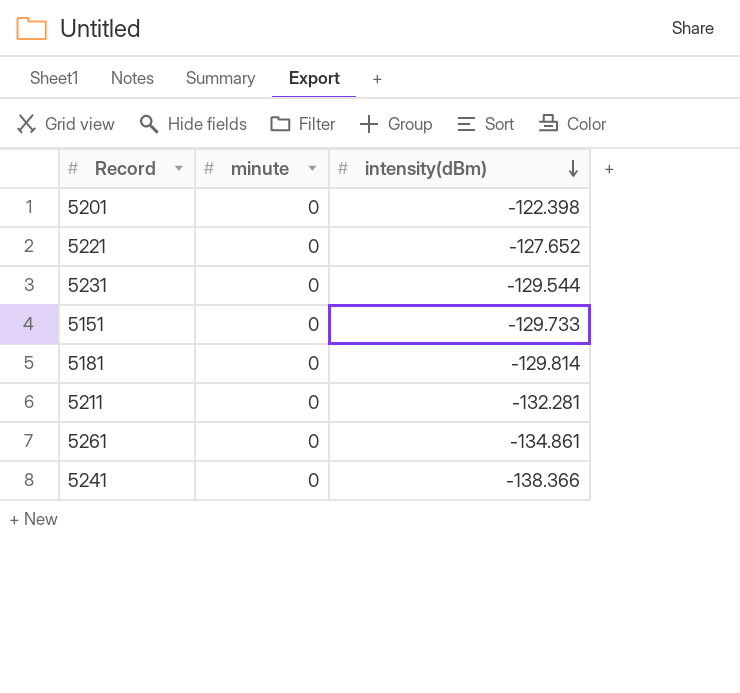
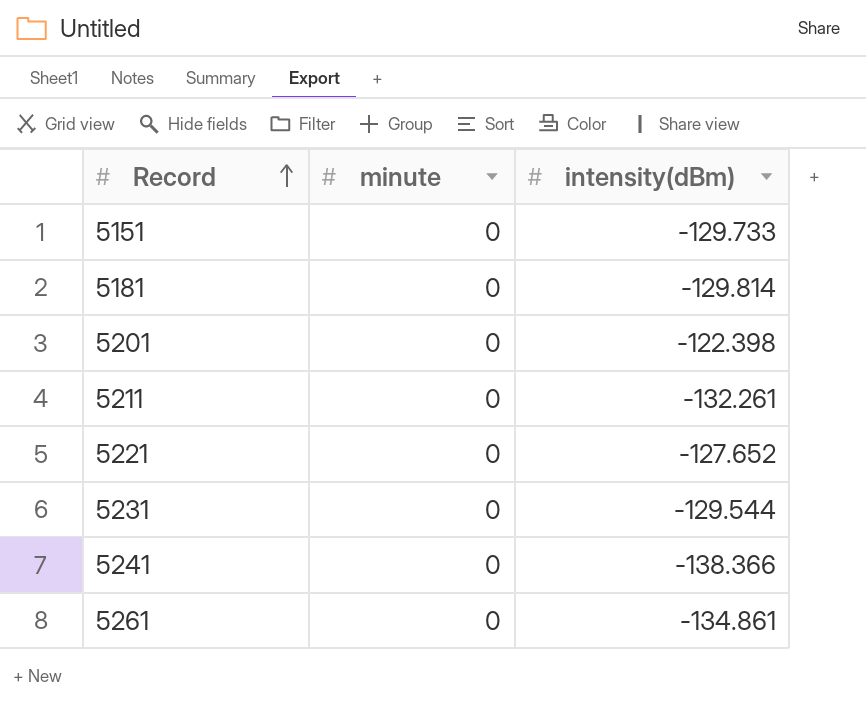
row order: intensity(dBm) descending -> Record ascending
5211 | intensity(dBm): -132.281 -> -132.261

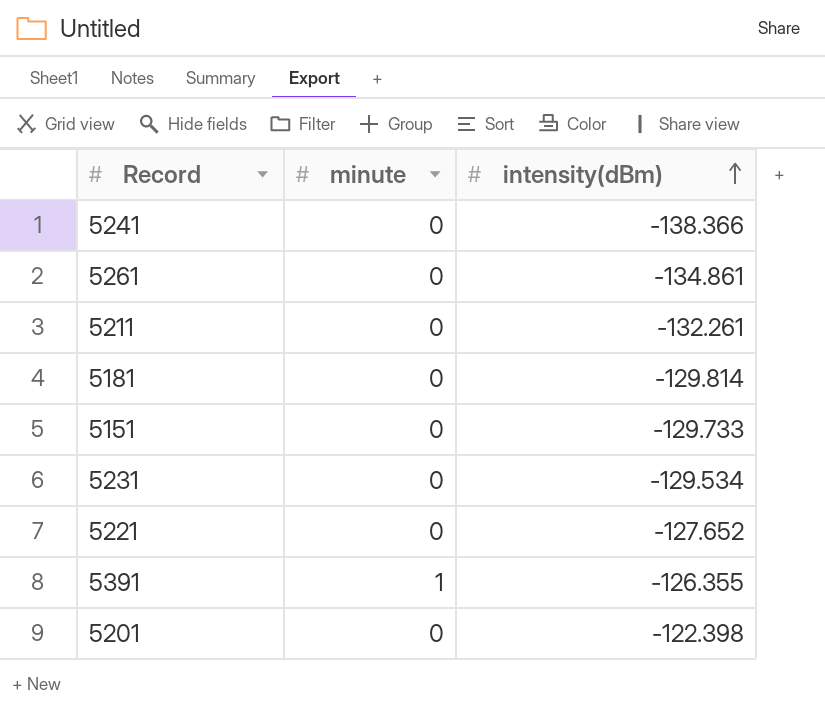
row order: Record ascending -> intensity(dBm) ascending
5231 | intensity(dBm): -129.544 -> -129.534
row 5391: none -> 1 | -126.355

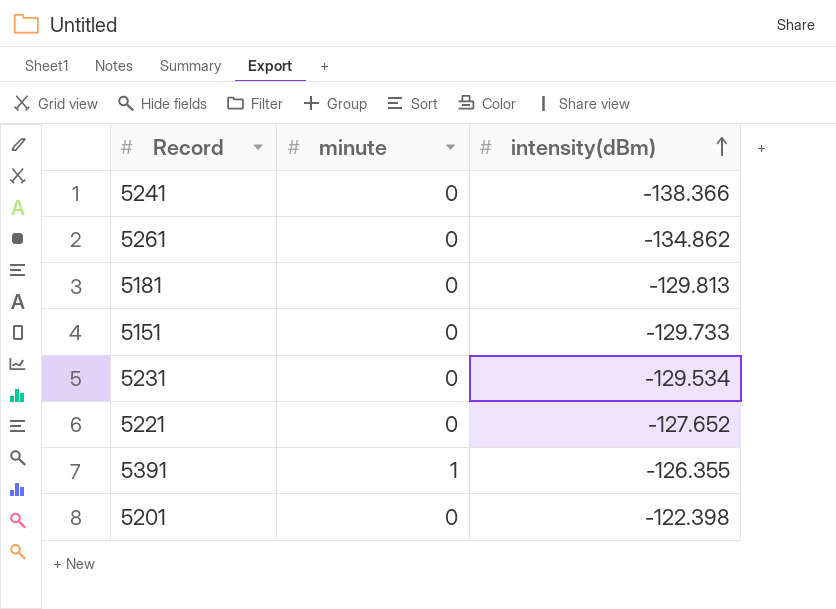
row 5211: 0 | -132.261 -> none
5261 | intensity(dBm): -134.861 -> -134.862
5181 | intensity(dBm): -129.814 -> -129.813

